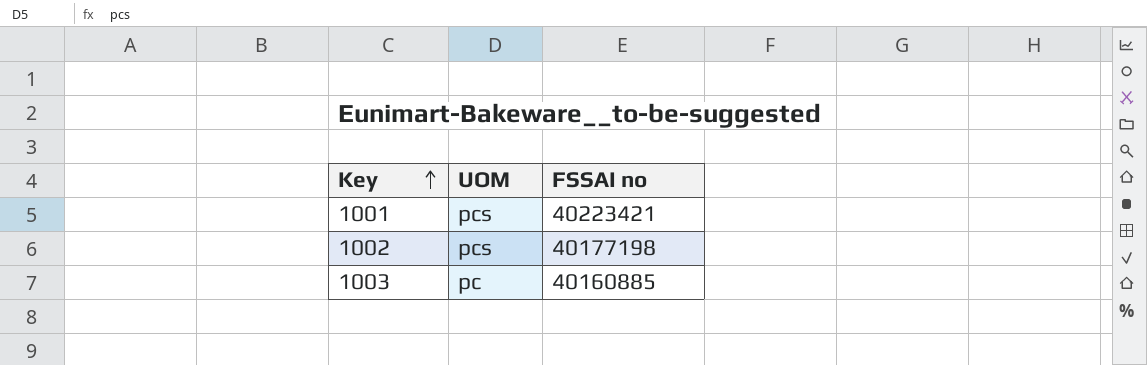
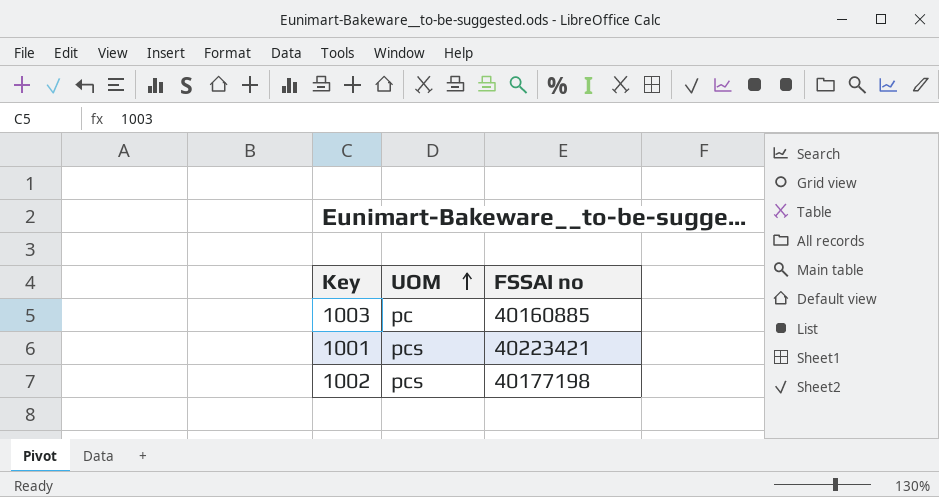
row order: Key ascending -> UOM ascending

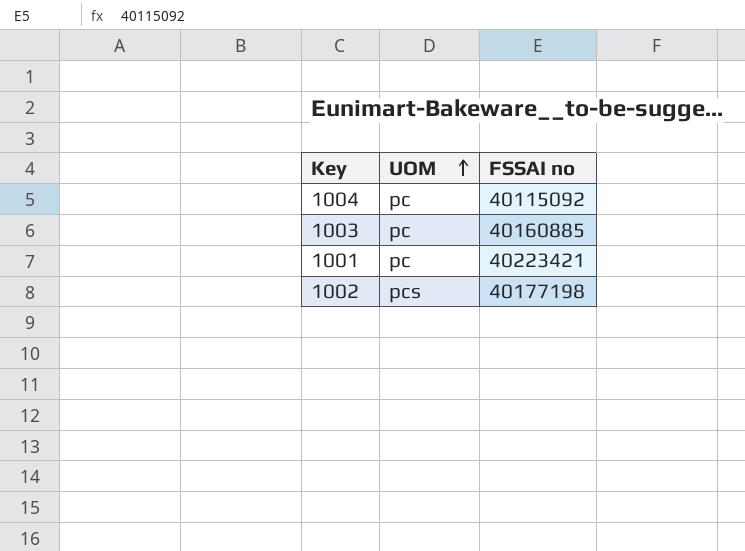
row 1004: none -> pc | 40115092
1001 | UOM: pcs -> pc

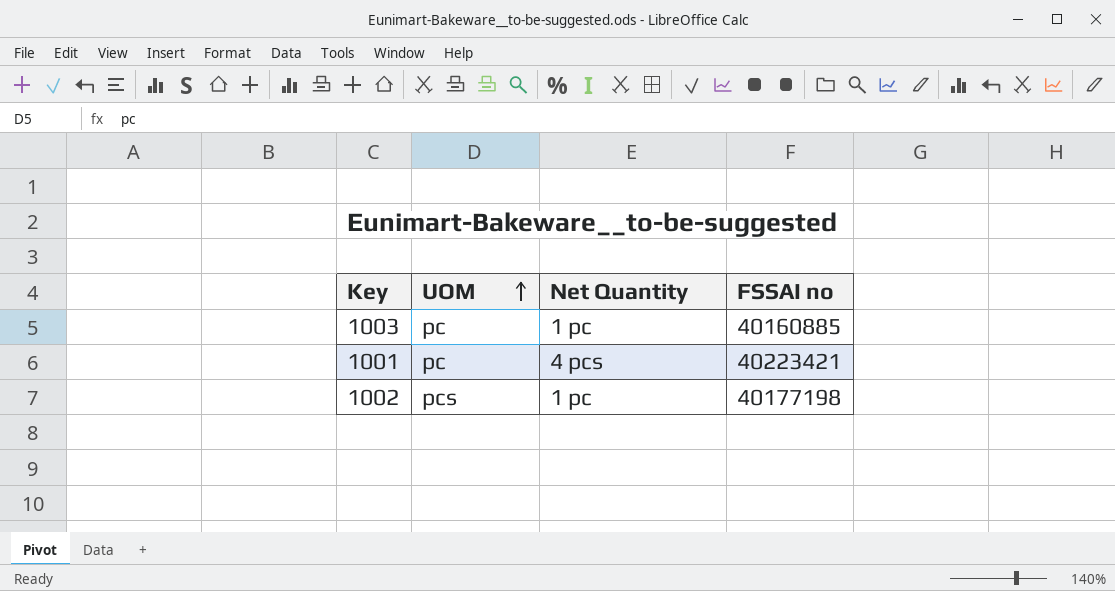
column Net Quantity | position: none -> 3
row 1004: pc | 40115092 -> none

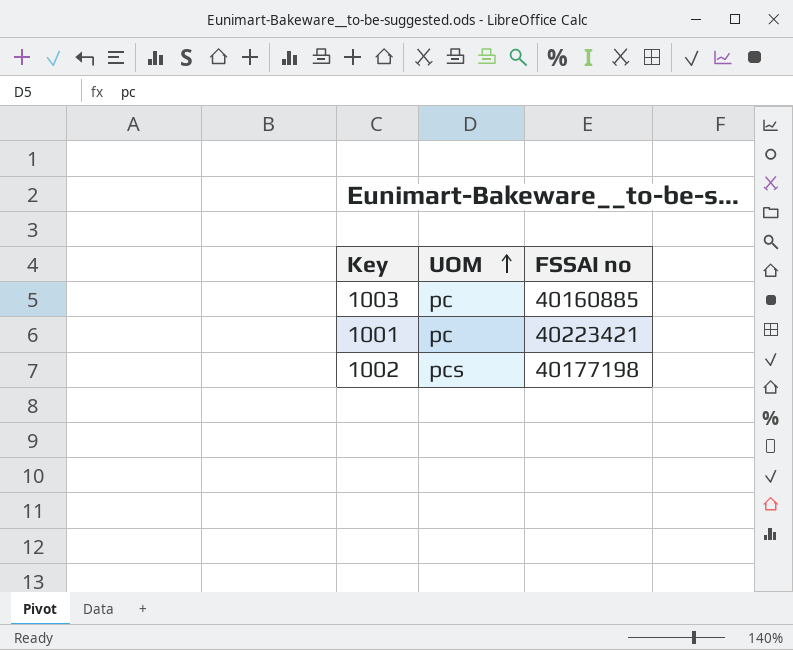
column Net Quantity | position: 3 -> none

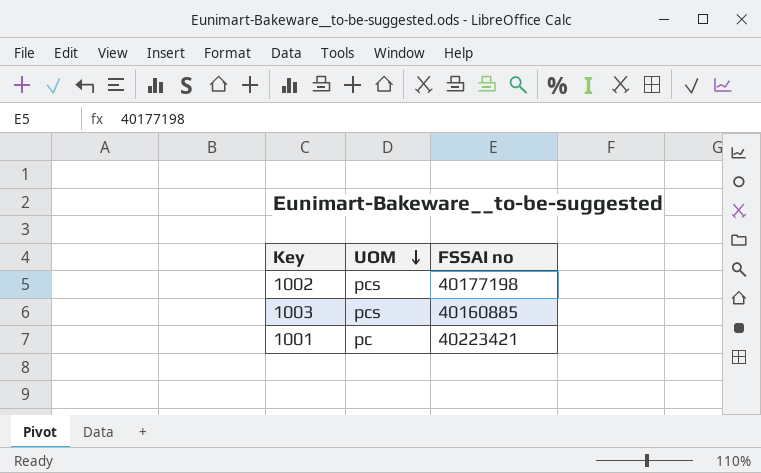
row order: UOM ascending -> UOM descending
1003 | UOM: pc -> pcs

